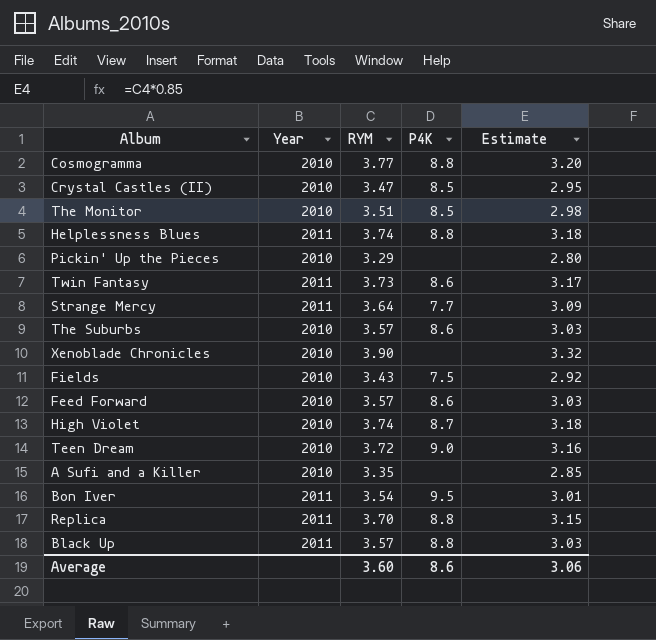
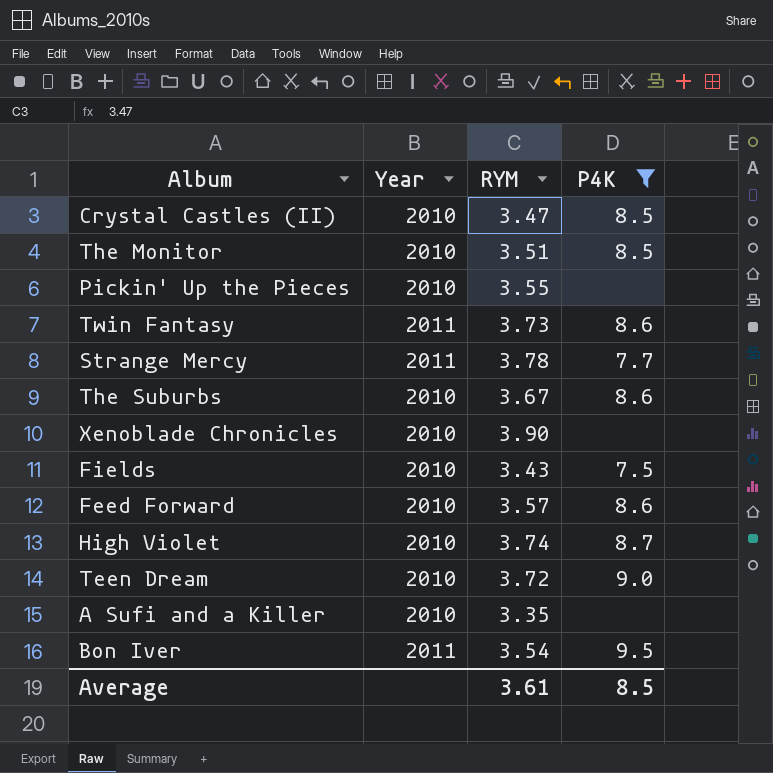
filter: none -> P4K != 8.8
column Estimate | formula: [RYM] * 0.85 -> none
Pickin' Up the Pieces | RYM: 3.29 -> 3.55
Strange Mercy | RYM: 3.64 -> 3.78
The Suburbs | RYM: 3.57 -> 3.67
Average | RYM: 3.60 -> 3.61
Average | P4K: 8.6 -> 8.5

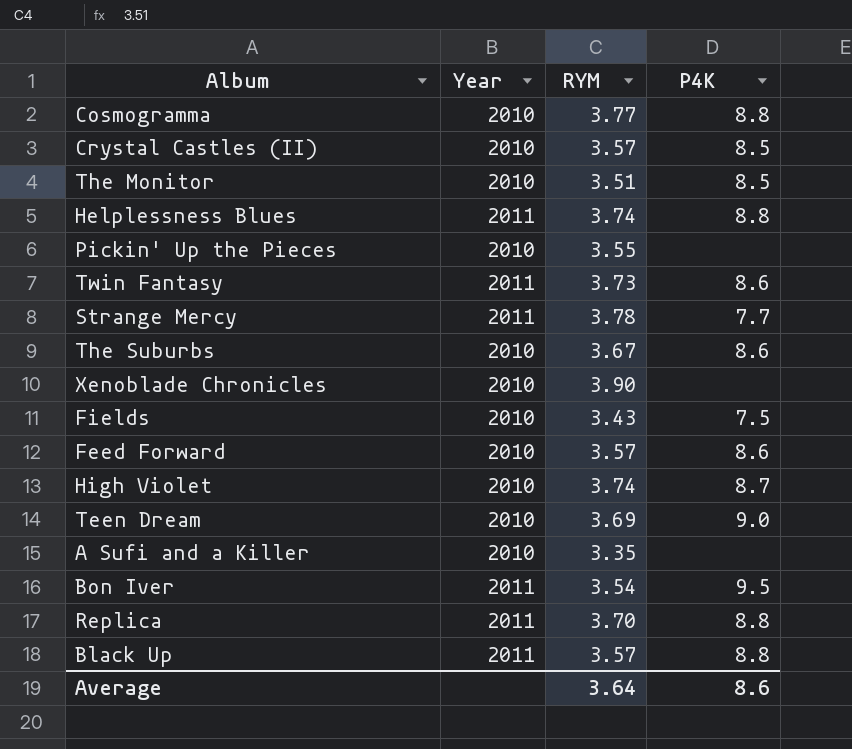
filter: P4K != 8.8 -> none
Crystal Castles (II) | RYM: 3.47 -> 3.57
Teen Dream | RYM: 3.72 -> 3.69
Average | RYM: 3.61 -> 3.64
Average | P4K: 8.5 -> 8.6

